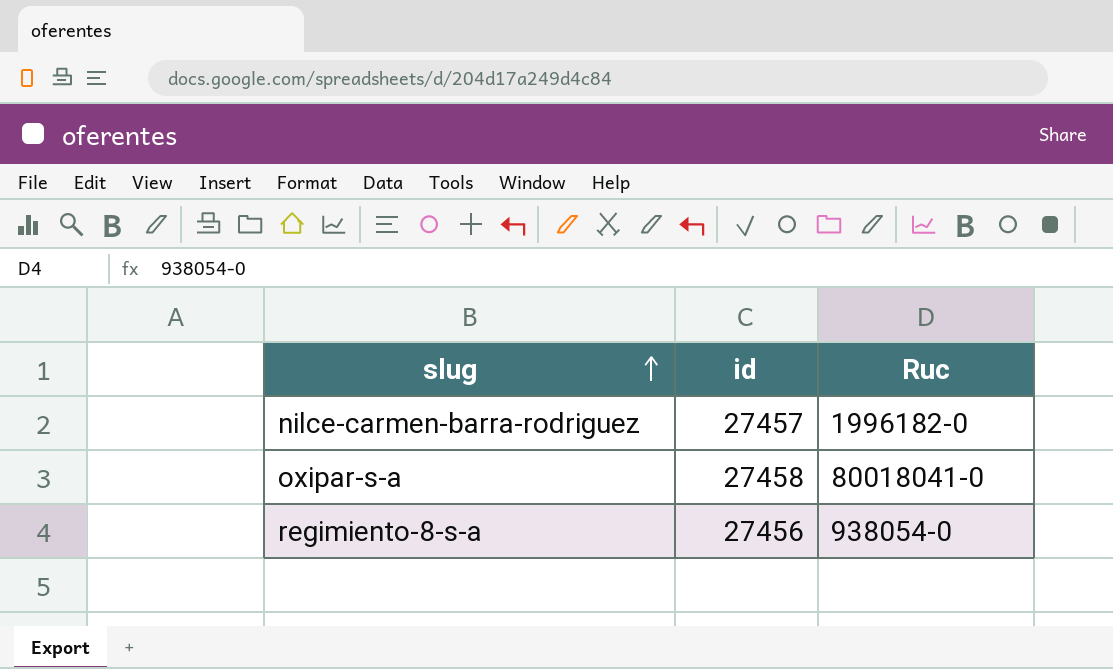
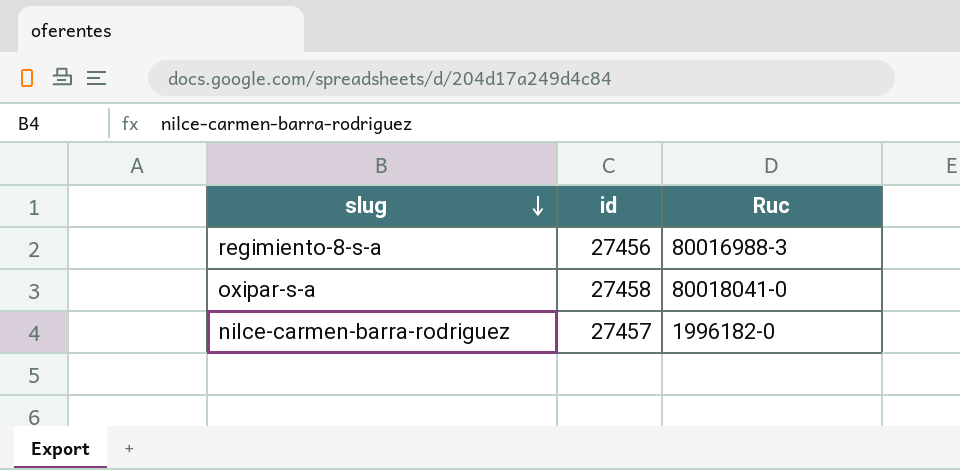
row order: slug ascending -> slug descending
regimiento-8-s-a | Ruc: 938054-0 -> 80016988-3

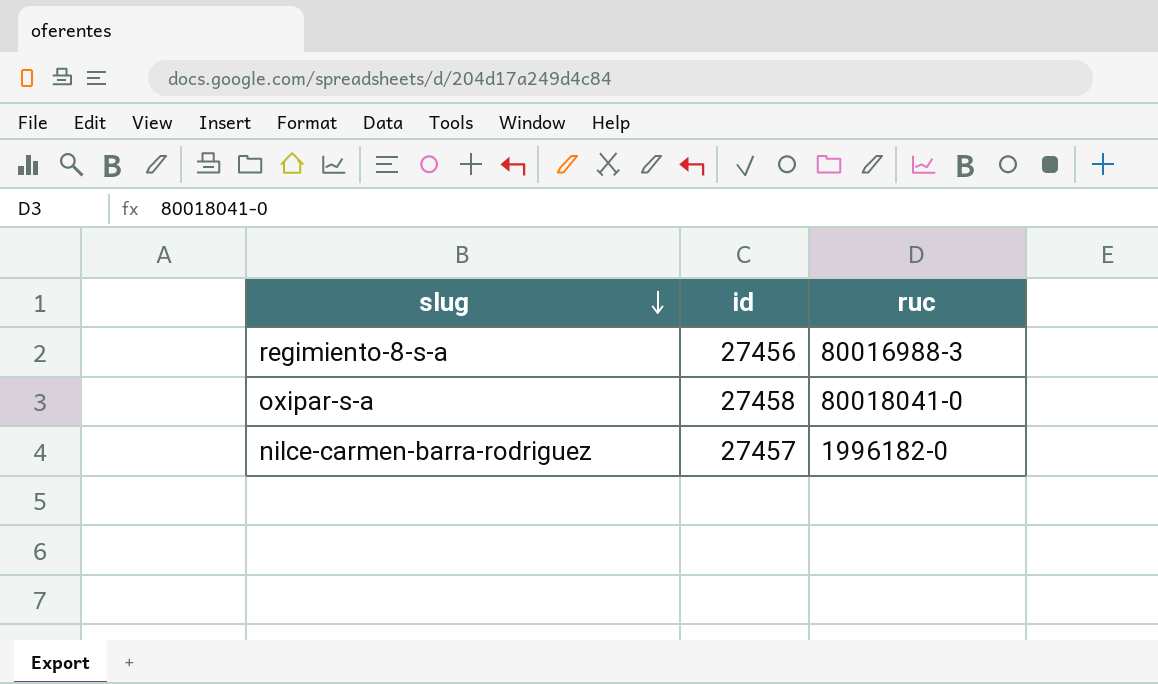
column name: Ruc -> ruc

